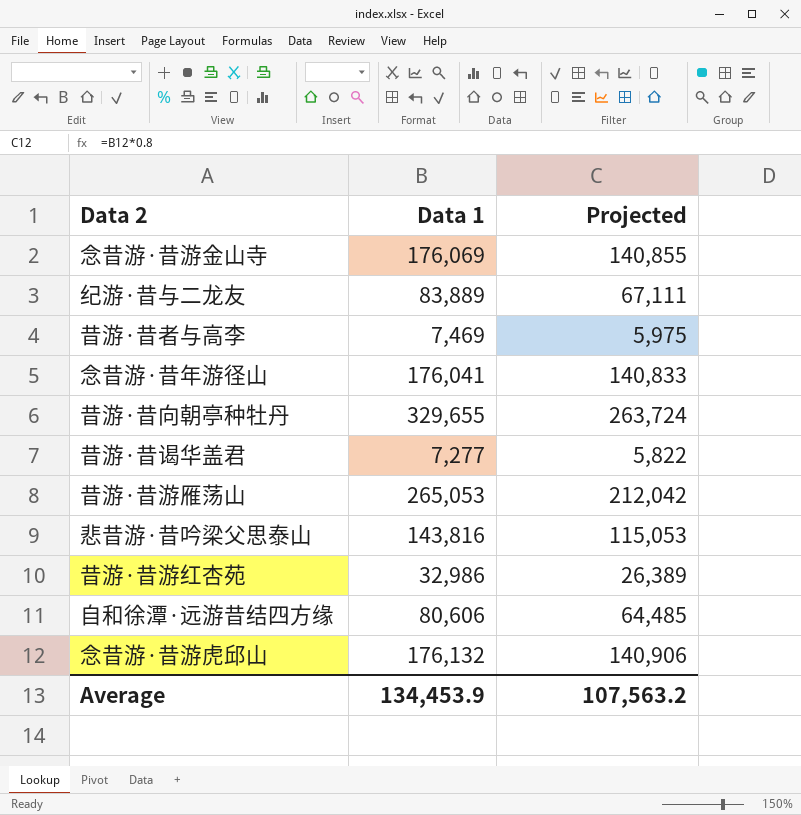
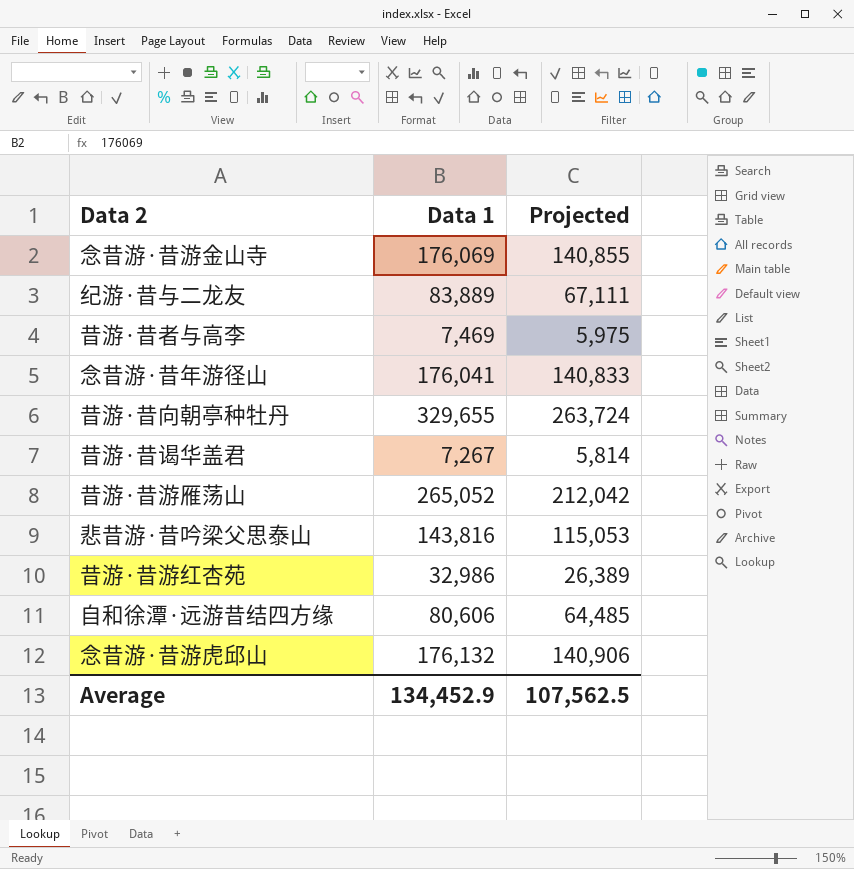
昔游·昔谒华盖君 | Data 1: 7,277 -> 7,267
昔游·昔谒华盖君 | Projected: 5,822 -> 5,814
昔游·昔游雁荡山 | Data 1: 265,053 -> 265,052
Average | Data 1: 134,453.9 -> 134,452.9
Average | Projected: 107,563.2 -> 107,562.5

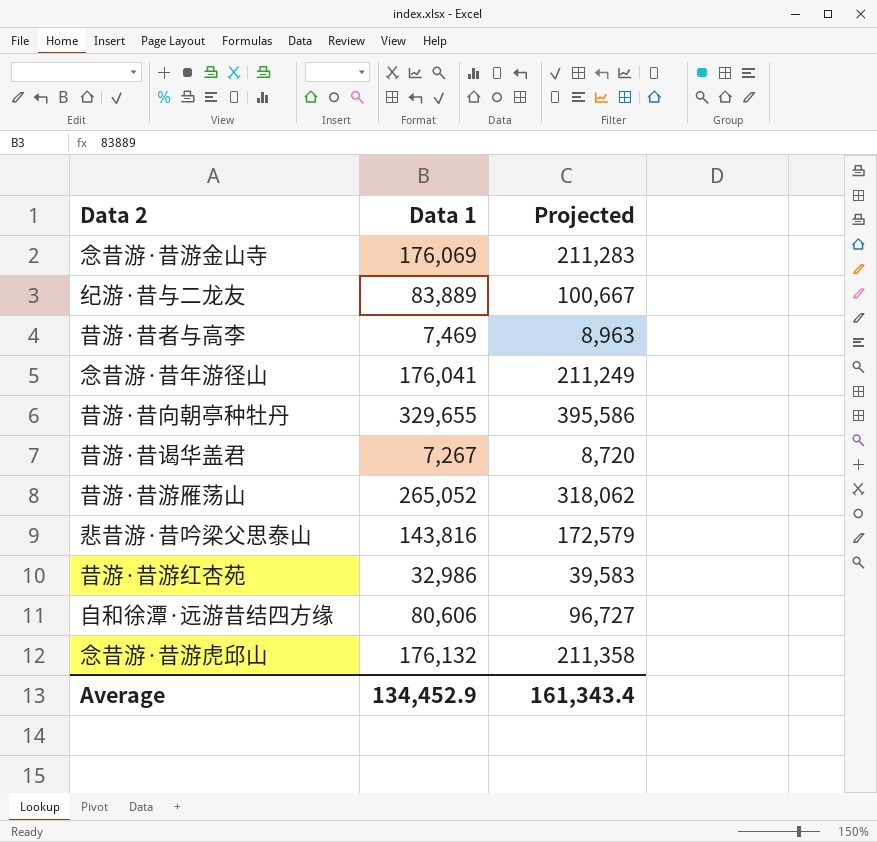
column Projected | formula: [Data 1] * 0.8 -> [Data 1] * 1.2
Average | Projected: 107,562.5 -> 161,343.4

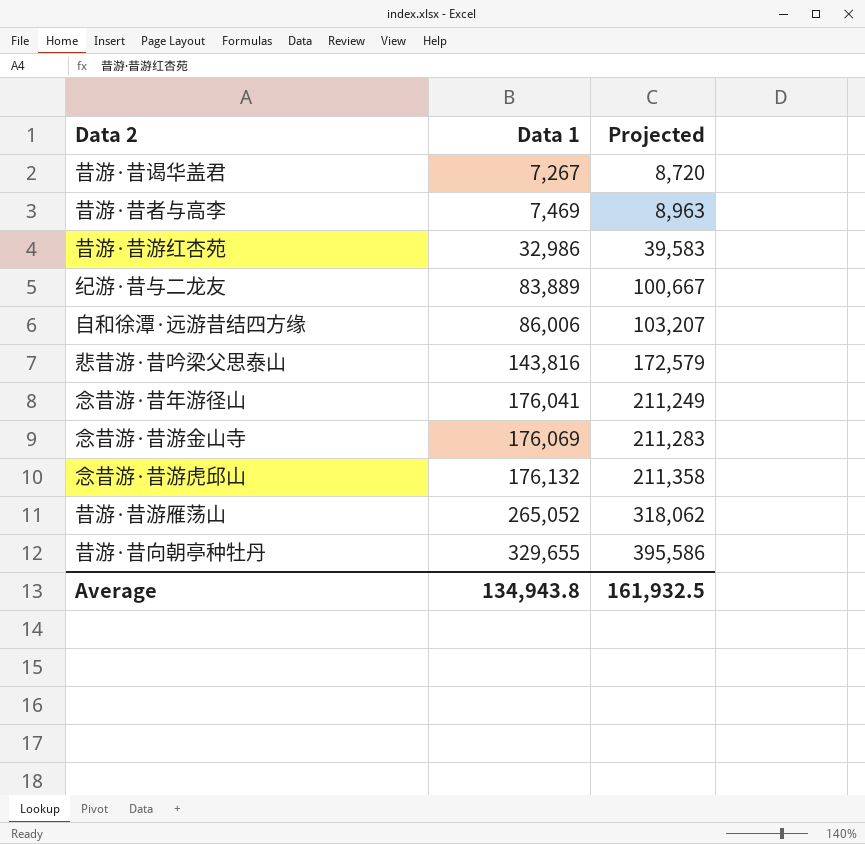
row order: none -> Data 1 ascending
自和徐潭·远游昔结四方缘 | Data 1: 80,606 -> 86,006
自和徐潭·远游昔结四方缘 | Projected: 96,727 -> 103,207
Average | Data 1: 134,452.9 -> 134,943.8
Average | Projected: 161,343.4 -> 161,932.5

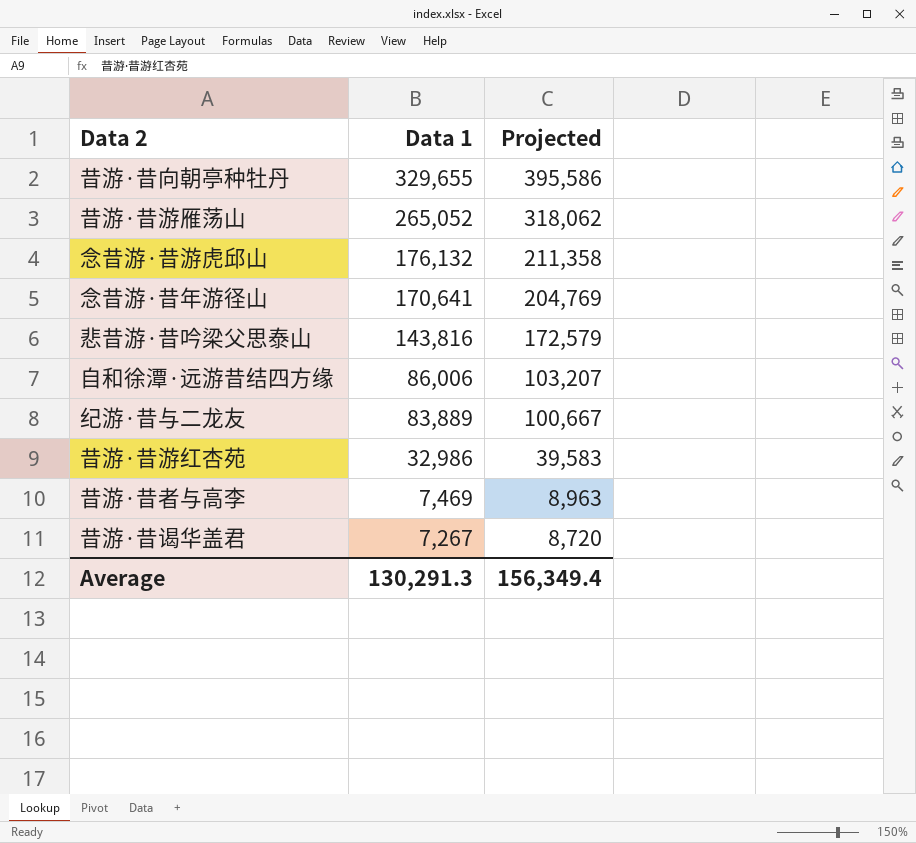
row order: Data 1 ascending -> Data 1 descending
row 念昔游·昔游金山寺: 176,069 | 211,283 -> none
念昔游·昔年游径山 | Data 1: 176,041 -> 170,641
念昔游·昔年游径山 | Projected: 211,249 -> 204,769
Average | Data 1: 134,943.8 -> 130,291.3
Average | Projected: 161,932.5 -> 156,349.4

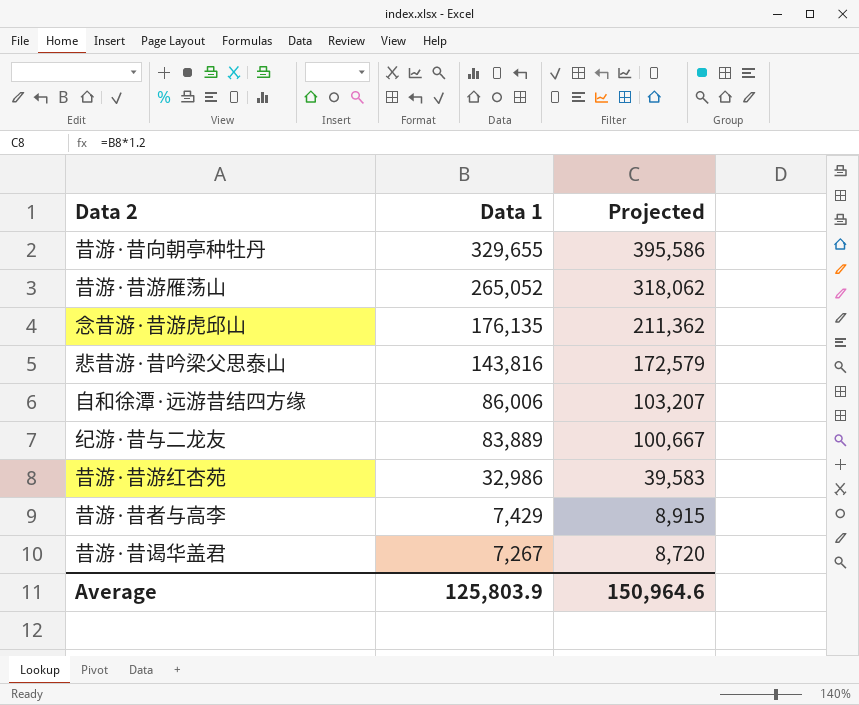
row 念昔游·昔年游径山: 170,641 | 204,769 -> none
念昔游·昔游虎邱山 | Data 1: 176,132 -> 176,135
念昔游·昔游虎邱山 | Projected: 211,358 -> 211,362
昔游·昔者与高李 | Data 1: 7,469 -> 7,429
昔游·昔者与高李 | Projected: 8,963 -> 8,915
Average | Data 1: 130,291.3 -> 125,803.9
Average | Projected: 156,349.4 -> 150,964.6

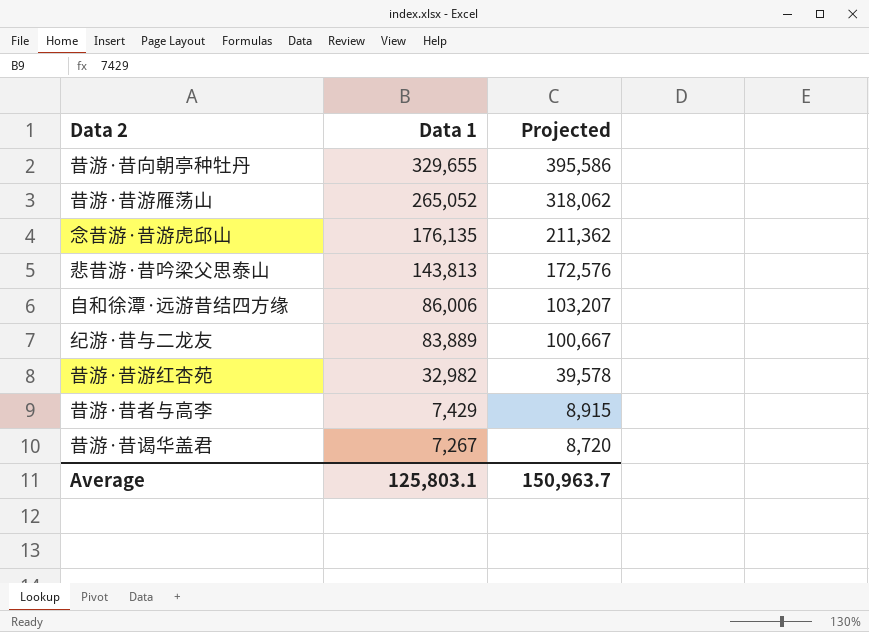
悲昔游·昔吟梁父思泰山 | Data 1: 143,816 -> 143,813
悲昔游·昔吟梁父思泰山 | Projected: 172,579 -> 172,576
昔游·昔游红杏苑 | Data 1: 32,986 -> 32,982
昔游·昔游红杏苑 | Projected: 39,583 -> 39,578
Average | Data 1: 125,803.9 -> 125,803.1
Average | Projected: 150,964.6 -> 150,963.7

